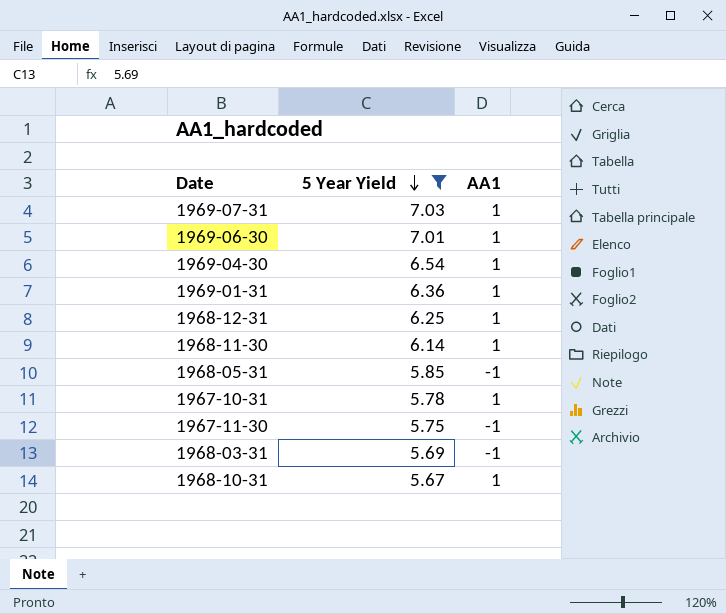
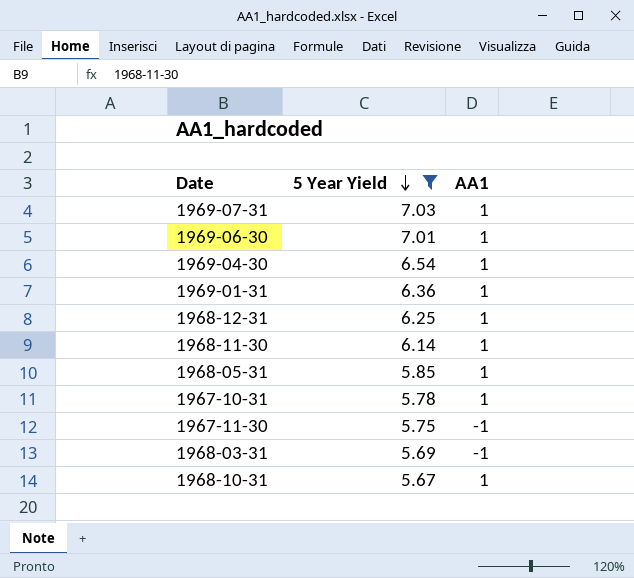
1968-05-31 | AA1: -1 -> 1

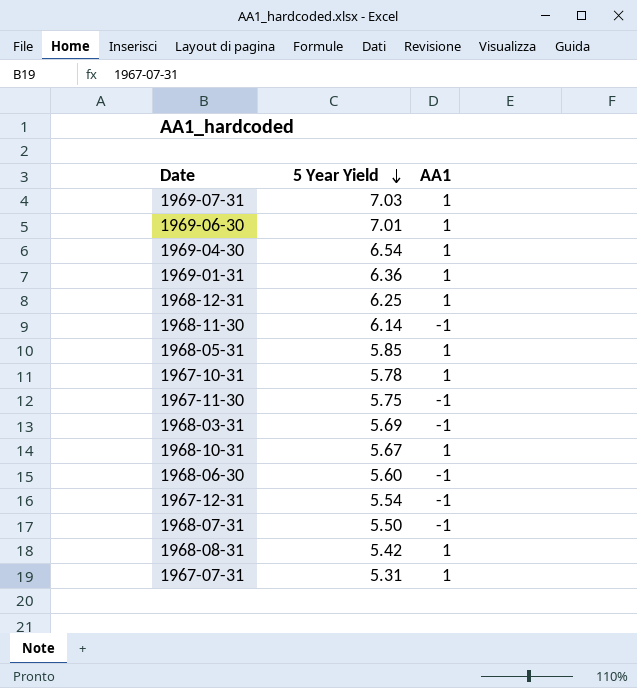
filter: 5 Year Yield >= 5.67 -> none
1968-11-30 | AA1: 1 -> -1

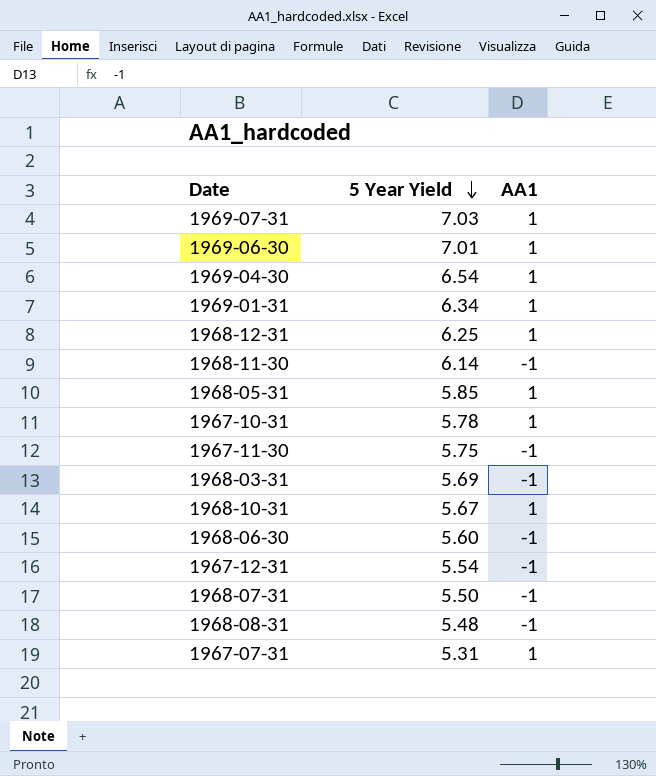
1969-01-31 | 5 Year Yield: 6.36 -> 6.34
1968-08-31 | 5 Year Yield: 5.42 -> 5.48
1968-08-31 | AA1: 1 -> -1

